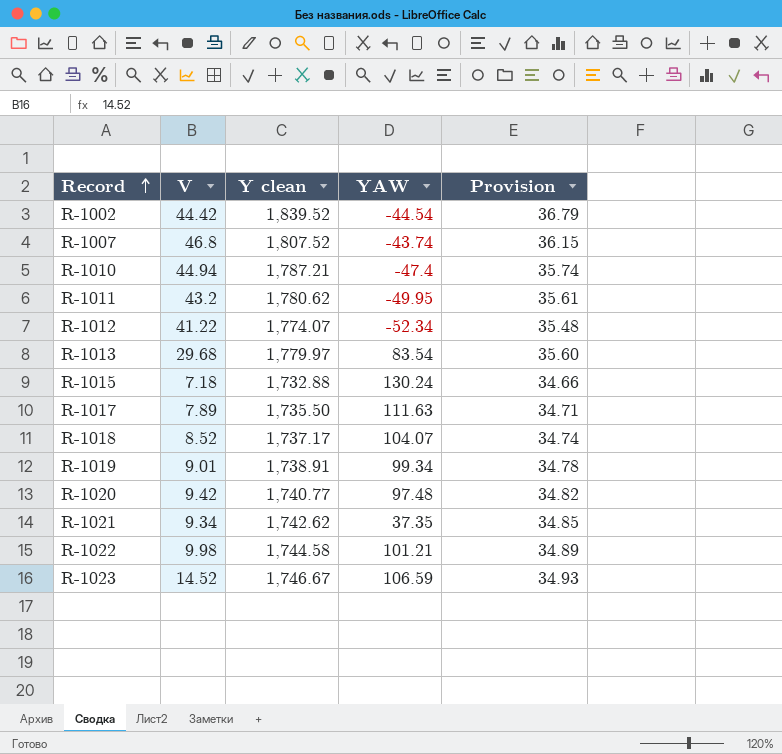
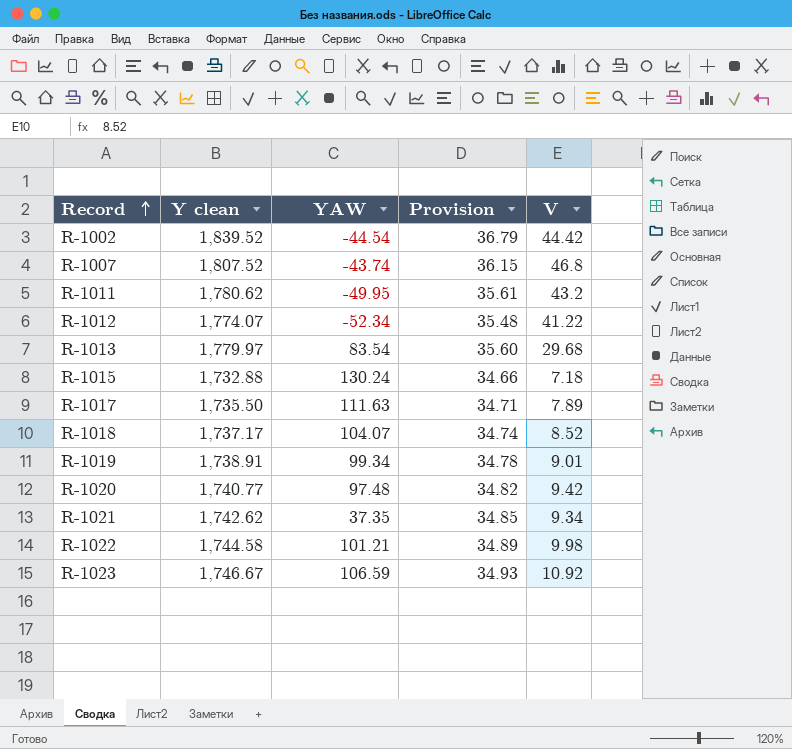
column V | position: 2 -> 5
row R-1010: 44.94 | 1,787.21 | -47.4 | 35.74 -> none
R-1023 | V: 14.52 -> 10.92

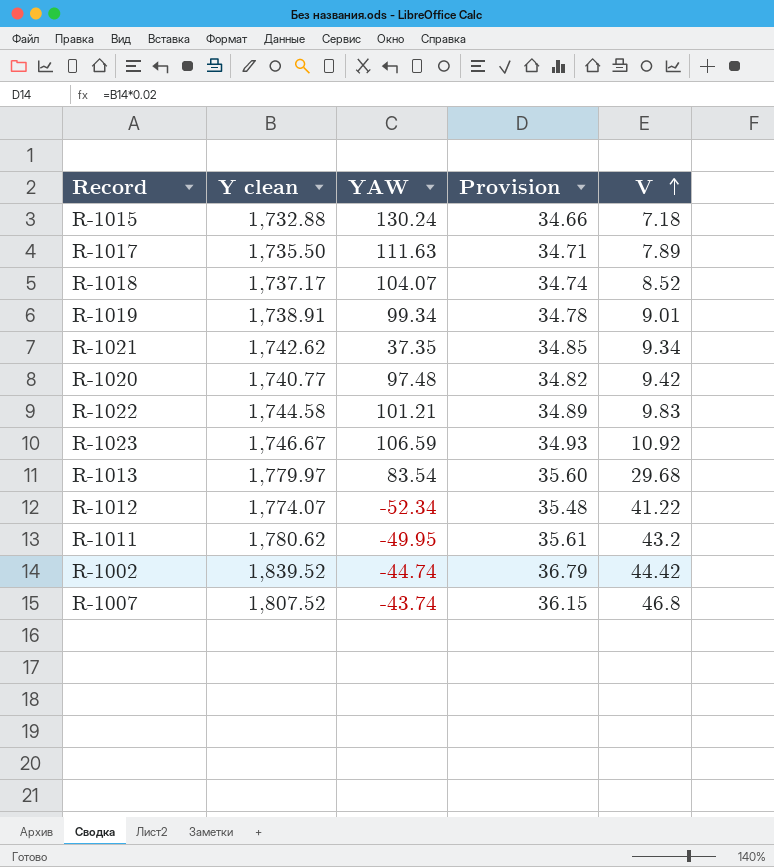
row order: Record ascending -> V ascending
R-1022 | V: 9.98 -> 9.83
R-1002 | YAW: -44.54 -> -44.74

